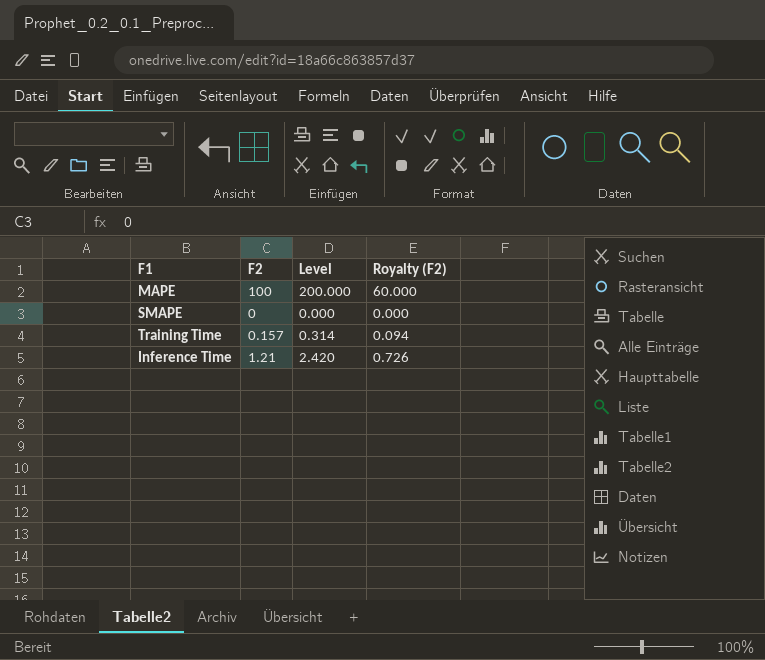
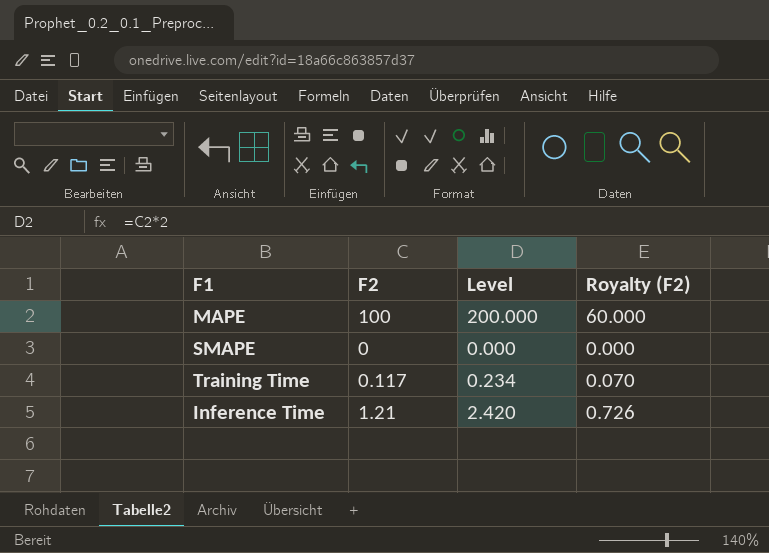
Training Time | F2: 0.157 -> 0.117
Training Time | Level: 0.314 -> 0.234
Training Time | Royalty (F2): 0.094 -> 0.070

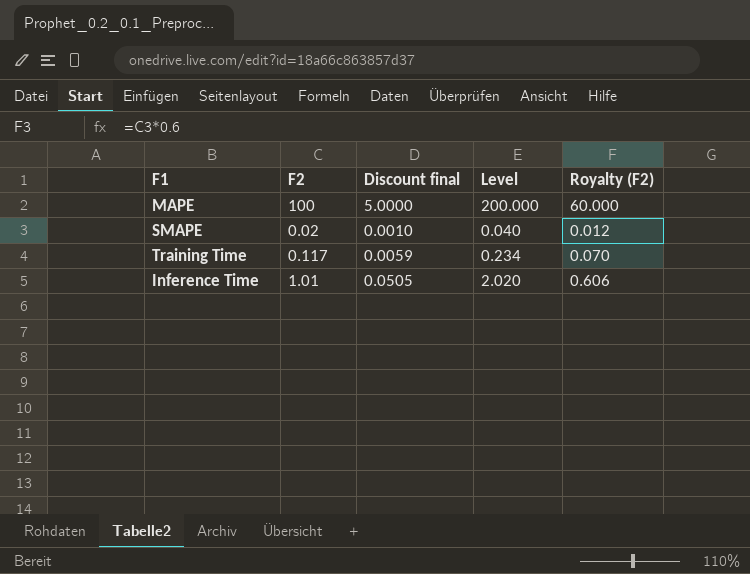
column Discount final | formula: none -> [F2] * 0.05
SMAPE | F2: 0 -> 0.02
SMAPE | Level: 0.000 -> 0.040
SMAPE | Royalty (F2): 0.000 -> 0.012
Inference Time | F2: 1.21 -> 1.01
Inference Time | Level: 2.420 -> 2.020
Inference Time | Royalty (F2): 0.726 -> 0.606

